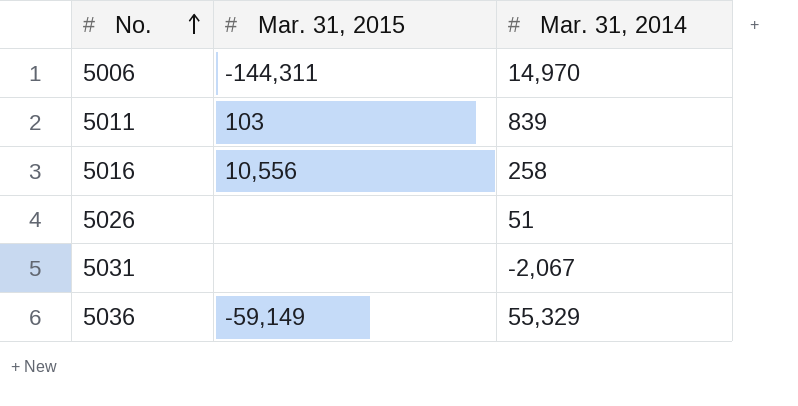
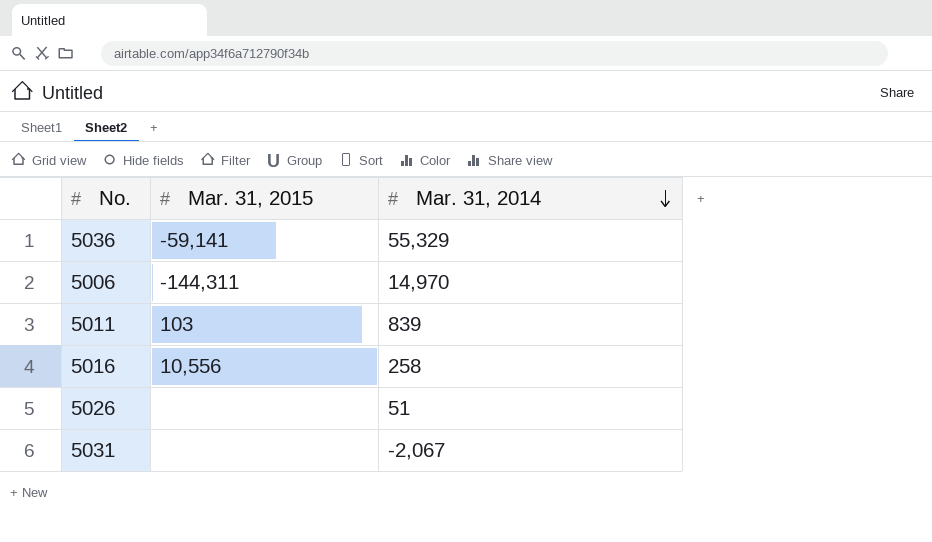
row order: No. ascending -> Mar. 31, 2014 descending
5036 | Mar. 31, 2015: -59,149 -> -59,141

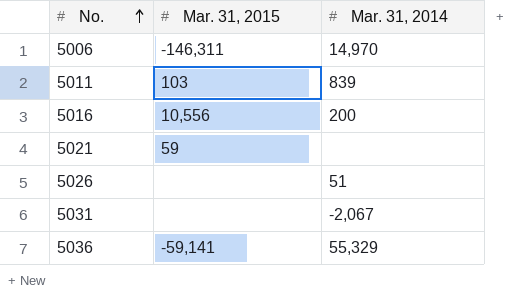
row order: Mar. 31, 2014 descending -> No. ascending
5006 | Mar. 31, 2015: -144,311 -> -146,311
5016 | Mar. 31, 2014: 258 -> 200
row 5021: none -> 59 | none

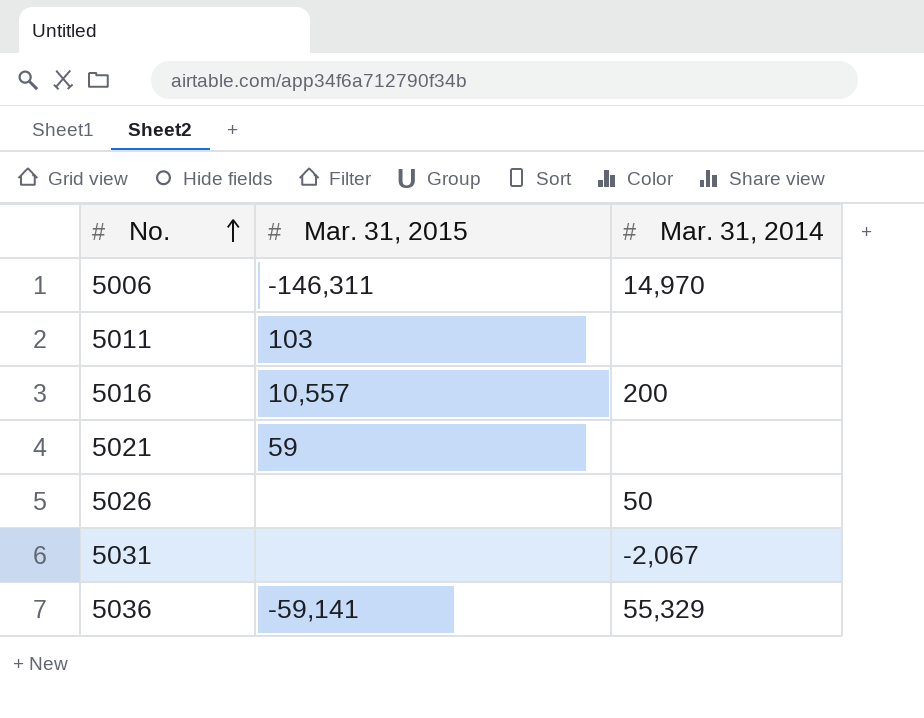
5011 | Mar. 31, 2014: 839 -> none
5016 | Mar. 31, 2015: 10,556 -> 10,557
5026 | Mar. 31, 2014: 51 -> 50

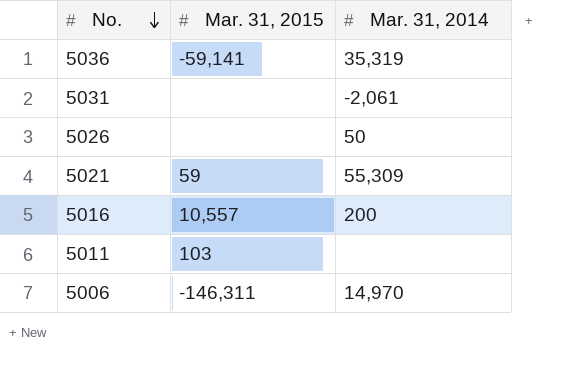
row order: No. ascending -> No. descending
5036 | Mar. 31, 2014: 55,329 -> 35,319
5031 | Mar. 31, 2014: -2,067 -> -2,061
5021 | Mar. 31, 2014: none -> 55,309

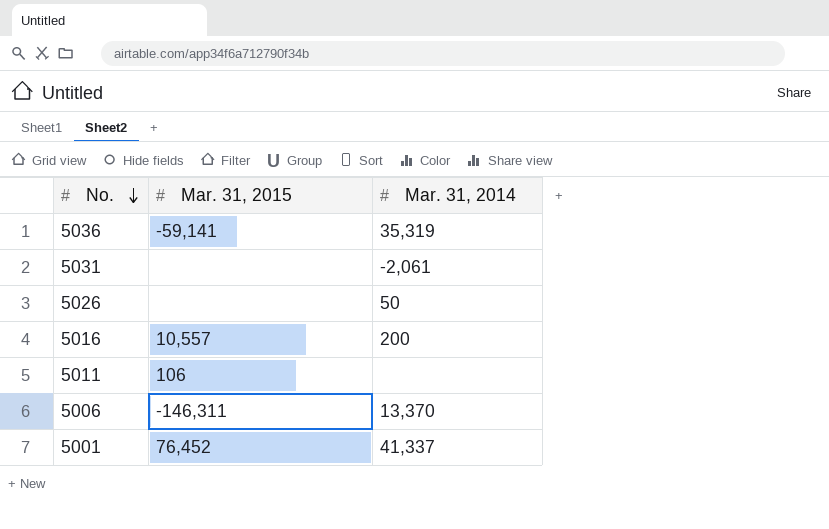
row 5021: 59 | 55,309 -> none
5011 | Mar. 31, 2015: 103 -> 106
5006 | Mar. 31, 2014: 14,970 -> 13,370
row 5001: none -> 76,452 | 41,337

